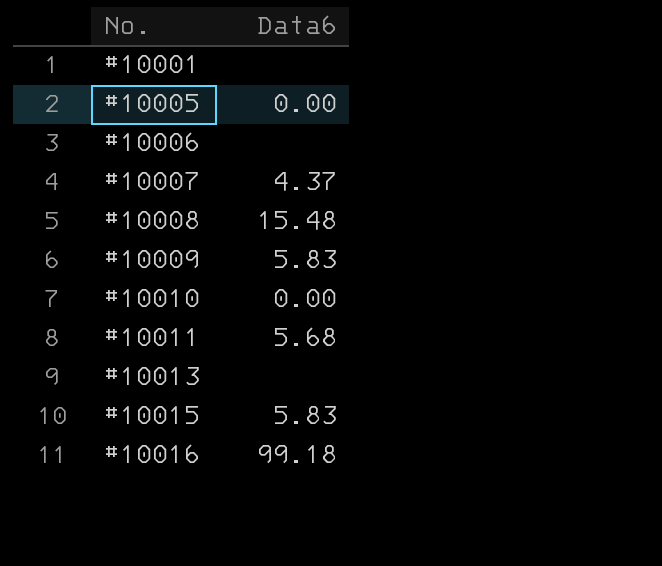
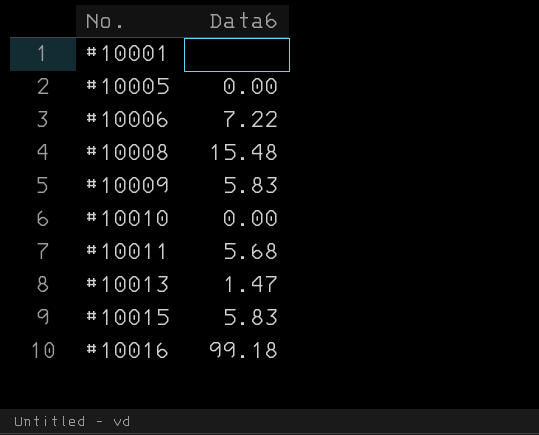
row #10007: 4.37 -> none
#10006 | Data6: none -> 7.22
#10013 | Data6: none -> 1.47

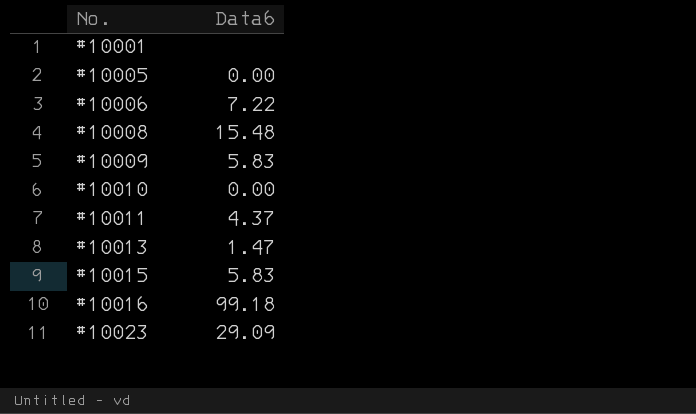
#10011 | Data6: 5.68 -> 4.37
row #10023: none -> 29.09

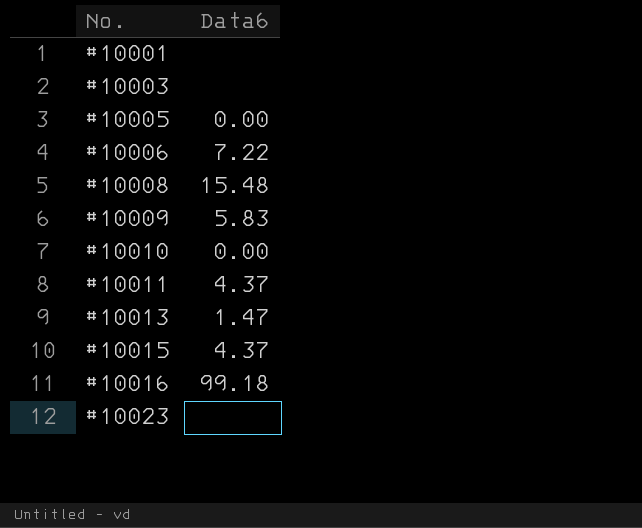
row #10003: none -> none
#10015 | Data6: 5.83 -> 4.37
#10023 | Data6: 29.09 -> none

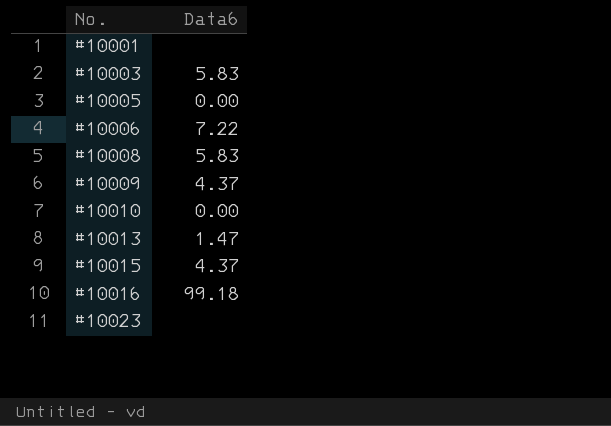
row #10011: 4.37 -> none
#10003 | Data6: none -> 5.83
#10008 | Data6: 15.48 -> 5.83
#10009 | Data6: 5.83 -> 4.37

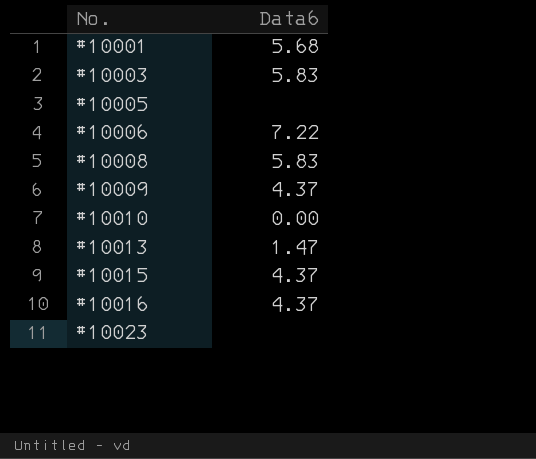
#10001 | Data6: none -> 5.68
#10005 | Data6: 0.00 -> none
#10016 | Data6: 99.18 -> 4.37

